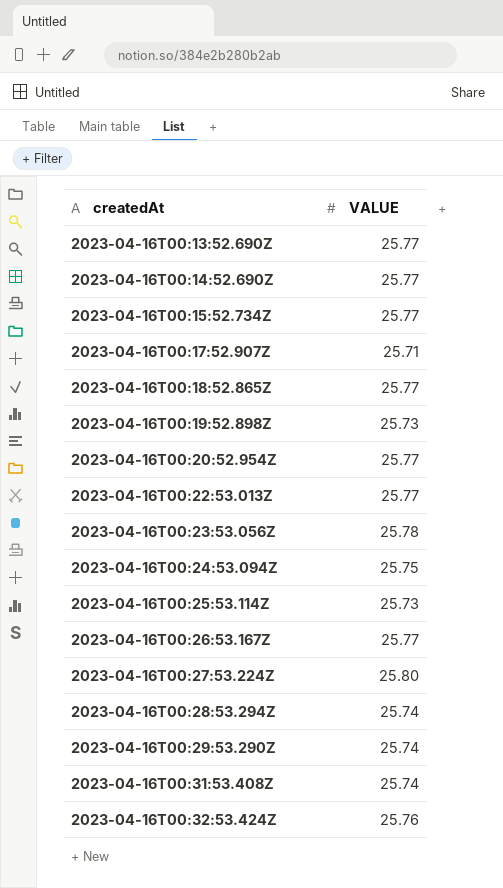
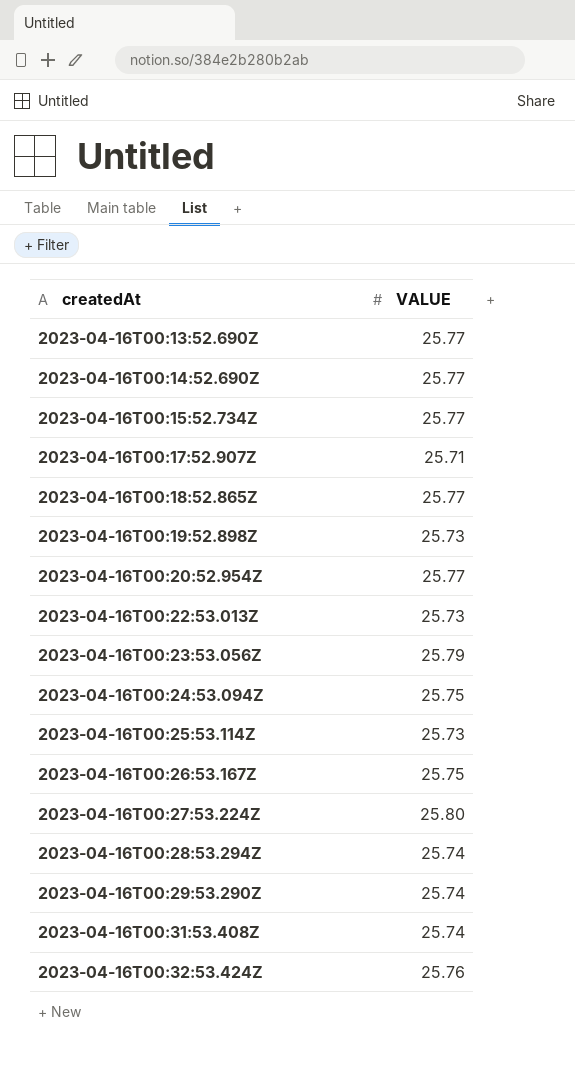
2023-04-16T00:22:53.013Z | VALUE: 25.77 -> 25.73
2023-04-16T00:23:53.056Z | VALUE: 25.78 -> 25.79
2023-04-16T00:26:53.167Z | VALUE: 25.77 -> 25.75

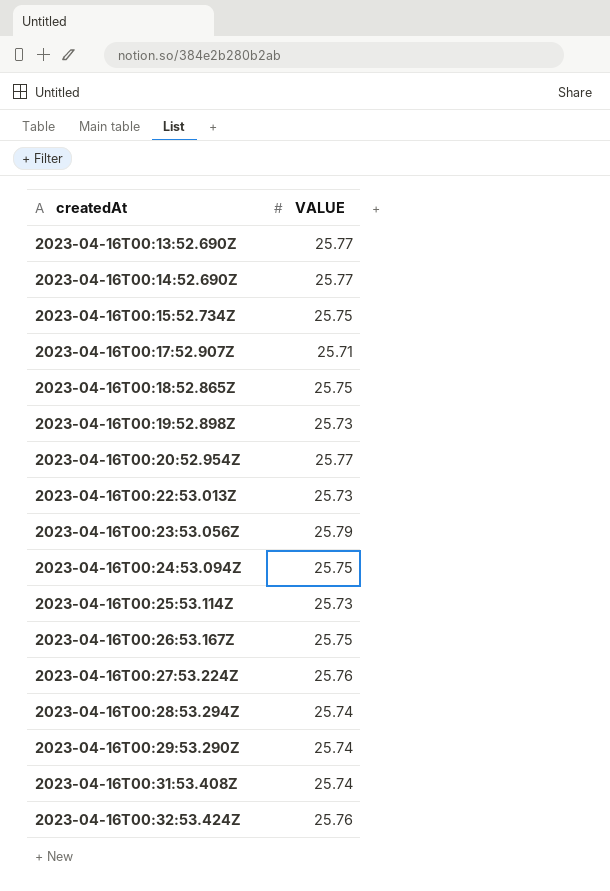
2023-04-16T00:15:52.734Z | VALUE: 25.77 -> 25.75
2023-04-16T00:18:52.865Z | VALUE: 25.77 -> 25.75
2023-04-16T00:27:53.224Z | VALUE: 25.80 -> 25.76

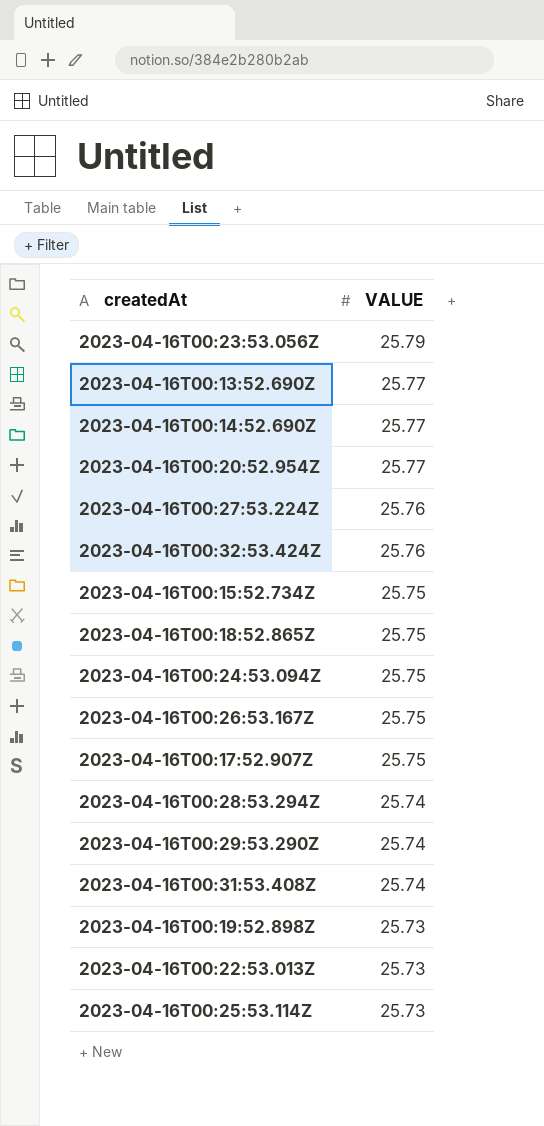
row order: createdAt ascending -> VALUE descending
2023-04-16T00:17:52.907Z | VALUE: 25.71 -> 25.75

